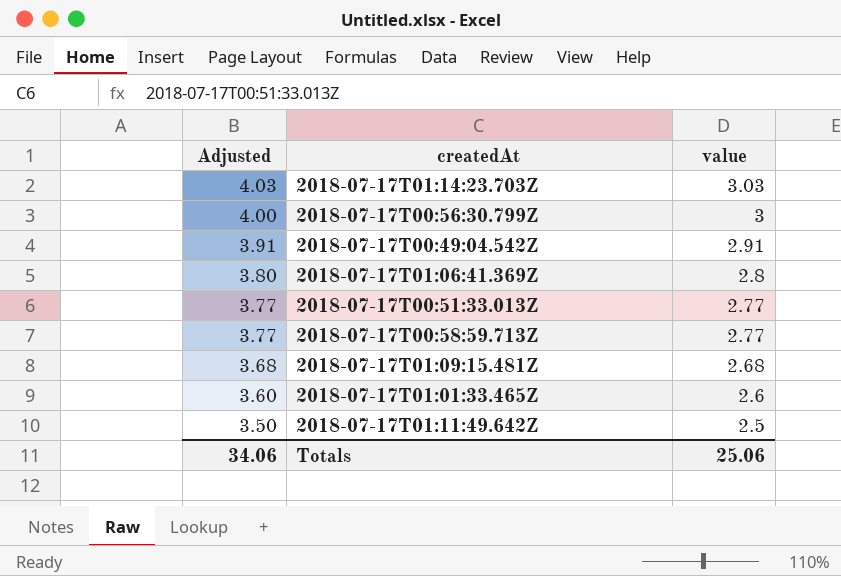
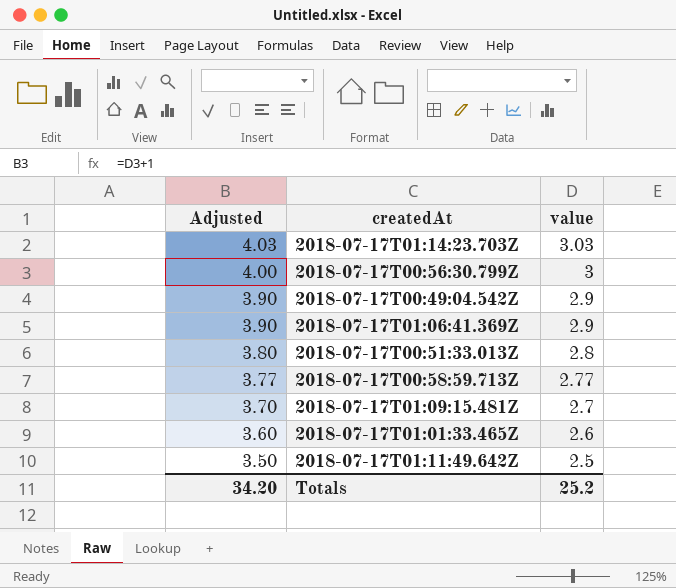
2018-07-17T00:49:04.542Z | Adjusted: 3.91 -> 3.90
2018-07-17T00:49:04.542Z | value: 2.91 -> 2.9
2018-07-17T01:06:41.369Z | Adjusted: 3.80 -> 3.90
2018-07-17T01:06:41.369Z | value: 2.8 -> 2.9
2018-07-17T00:51:33.013Z | Adjusted: 3.77 -> 3.80
2018-07-17T00:51:33.013Z | value: 2.77 -> 2.8
2018-07-17T01:09:15.481Z | Adjusted: 3.68 -> 3.70
2018-07-17T01:09:15.481Z | value: 2.68 -> 2.7
Totals | Adjusted: 34.06 -> 34.20
Totals | value: 25.06 -> 25.2

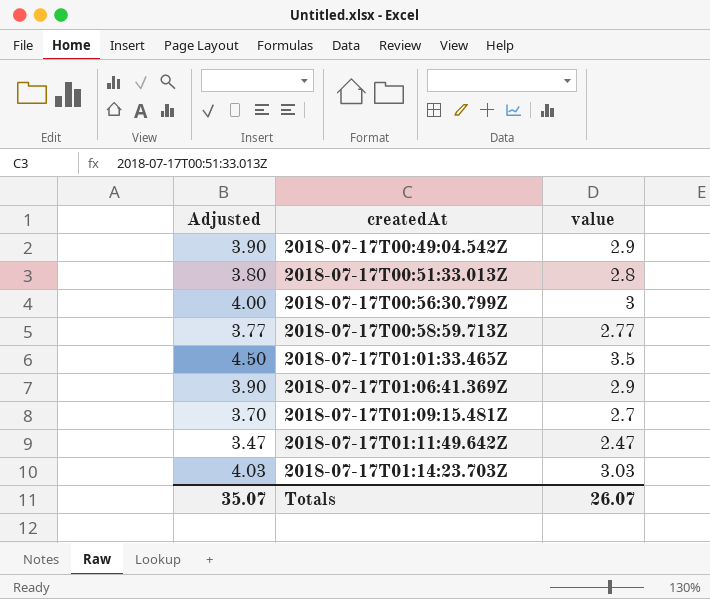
row order: Adjusted descending -> createdAt ascending
2018-07-17T01:01:33.465Z | Adjusted: 3.60 -> 4.50
2018-07-17T01:01:33.465Z | value: 2.6 -> 3.5
2018-07-17T01:11:49.642Z | Adjusted: 3.50 -> 3.47
2018-07-17T01:11:49.642Z | value: 2.5 -> 2.47
Totals | Adjusted: 34.20 -> 35.07
Totals | value: 25.2 -> 26.07

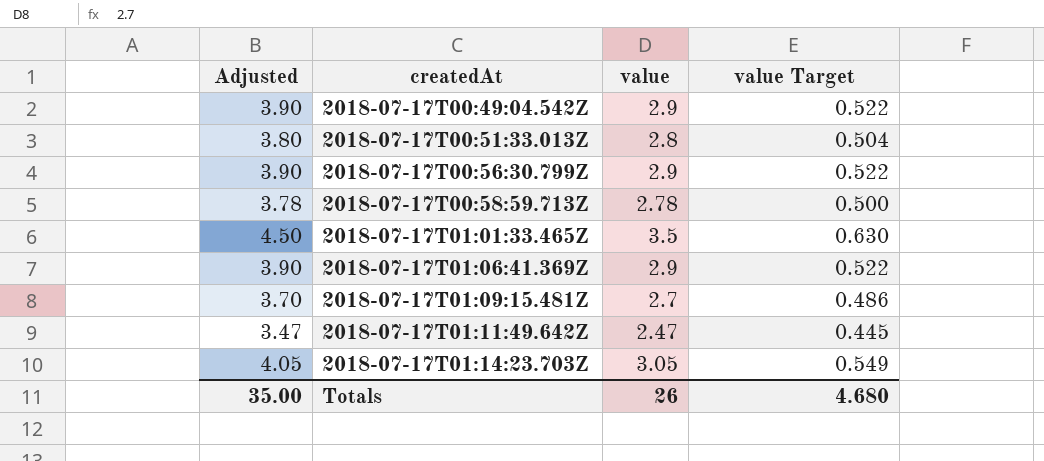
column value Target | formula: none -> [value] * 0.18
2018-07-17T00:56:30.799Z | Adjusted: 4.00 -> 3.90
2018-07-17T00:56:30.799Z | value: 3 -> 2.9
2018-07-17T00:58:59.713Z | Adjusted: 3.77 -> 3.78
2018-07-17T00:58:59.713Z | value: 2.77 -> 2.78
2018-07-17T01:14:23.703Z | Adjusted: 4.03 -> 4.05
2018-07-17T01:14:23.703Z | value: 3.03 -> 3.05
Totals | Adjusted: 35.07 -> 35.00
Totals | value: 26.07 -> 26

